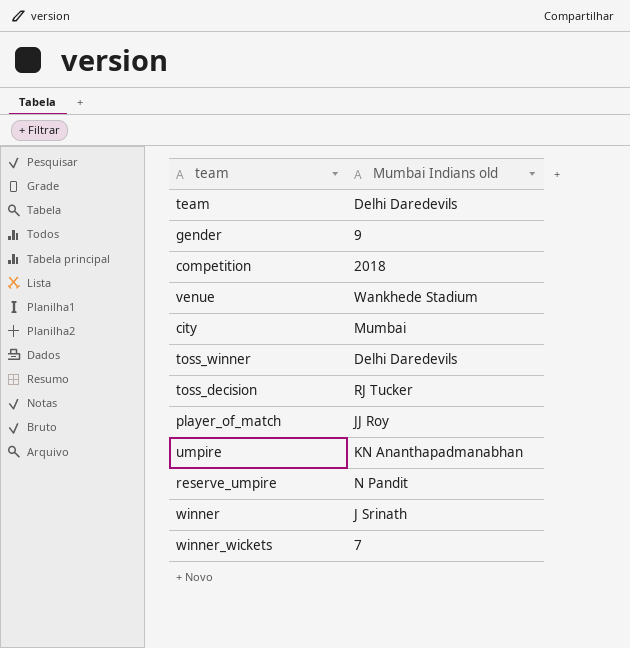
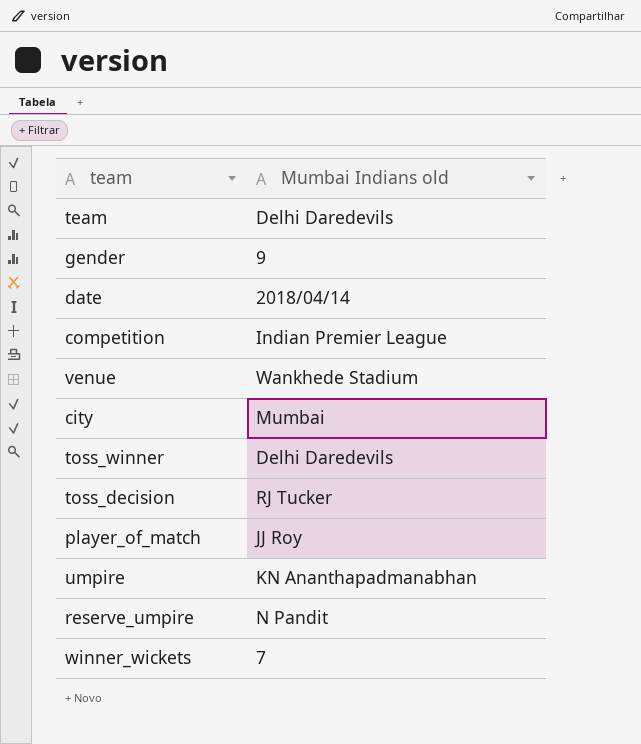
row winner: J Srinath -> none
row date: none -> 2018/04/14
competition | Mumbai Indians old: 2018 -> Indian Premier League

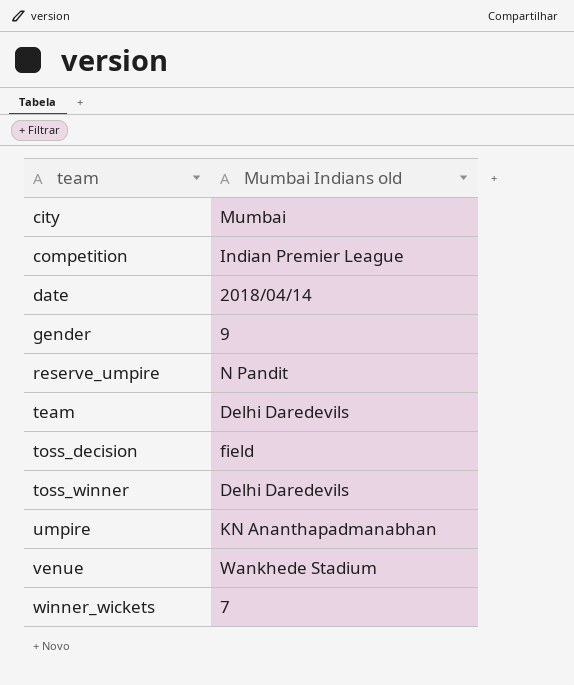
row order: none -> team ascending
row player_of_match: JJ Roy -> none
toss_decision | Mumbai Indians old: RJ Tucker -> field

